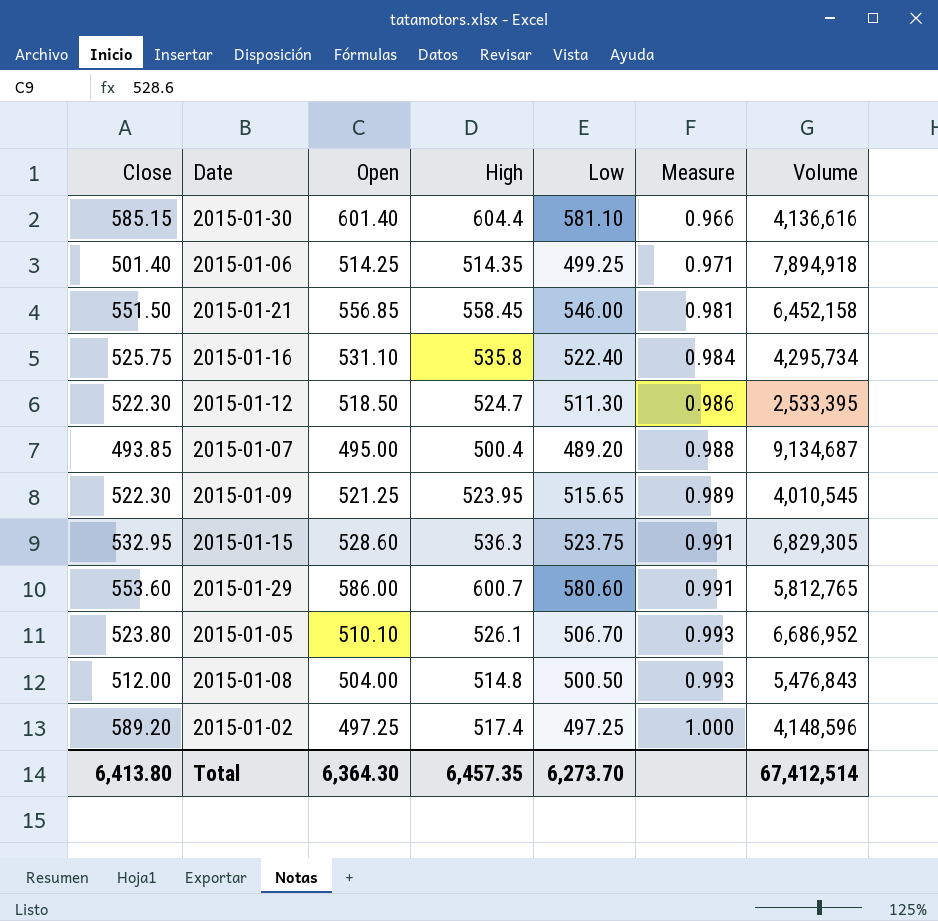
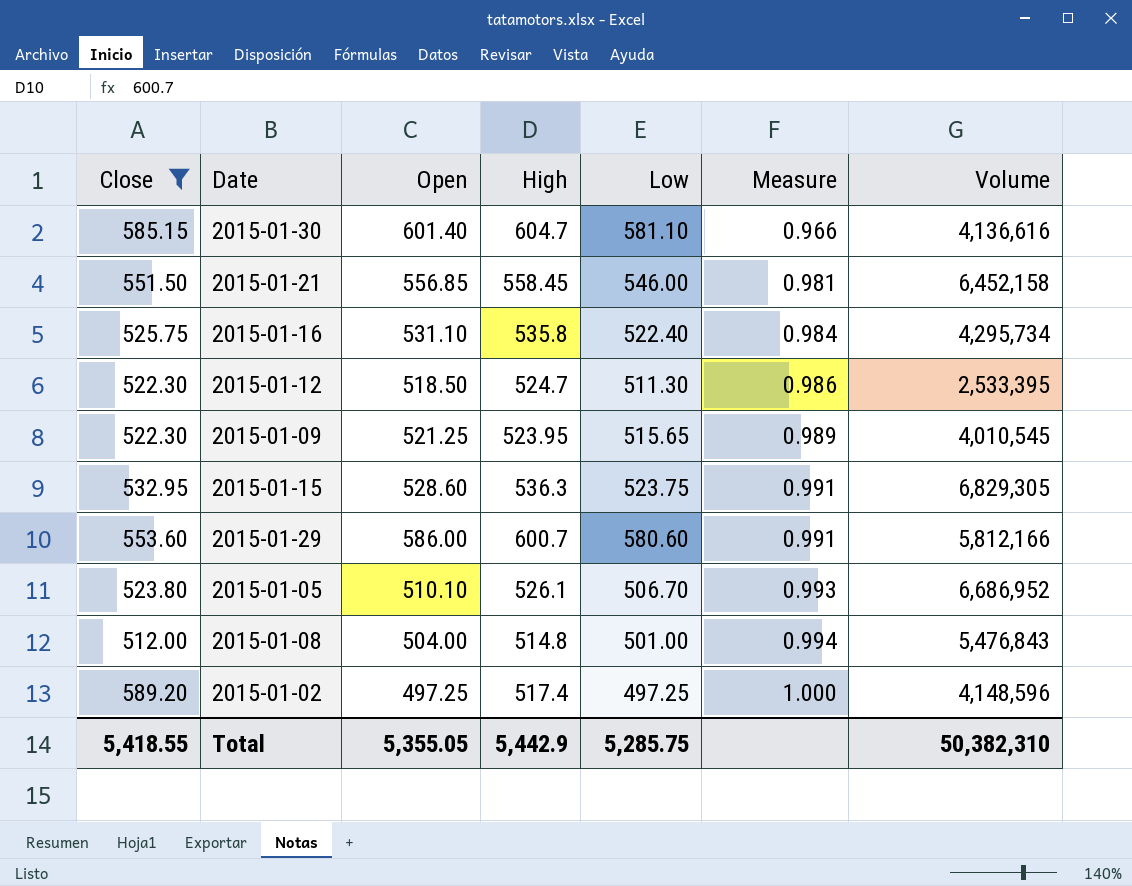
filter: none -> Close >= 512.00
2015-01-30 | High: 604.4 -> 604.7
2015-01-29 | Volume: 5,812,765 -> 5,812,166
2015-01-08 | Low: 500.50 -> 501.00
2015-01-08 | Measure: 0.993 -> 0.994
Total | Close: 6,413.80 -> 5,418.55
Total | Open: 6,364.30 -> 5,355.05
Total | High: 6,457.35 -> 5,442.9
Total | Low: 6,273.70 -> 5,285.75
Total | Volume: 67,412,514 -> 50,382,310

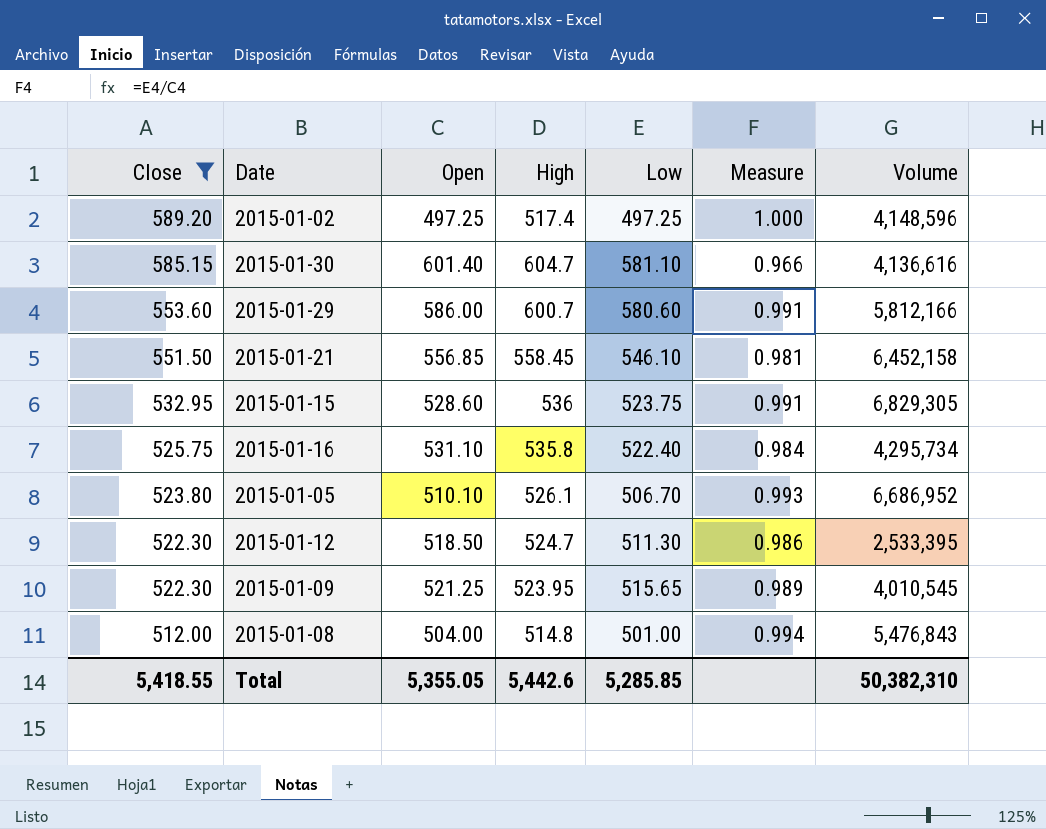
row order: Measure ascending -> Close descending
2015-01-21 | Low: 546.00 -> 546.10
2015-01-15 | High: 536.3 -> 536
Total | High: 5,442.9 -> 5,442.6
Total | Low: 5,285.75 -> 5,285.85

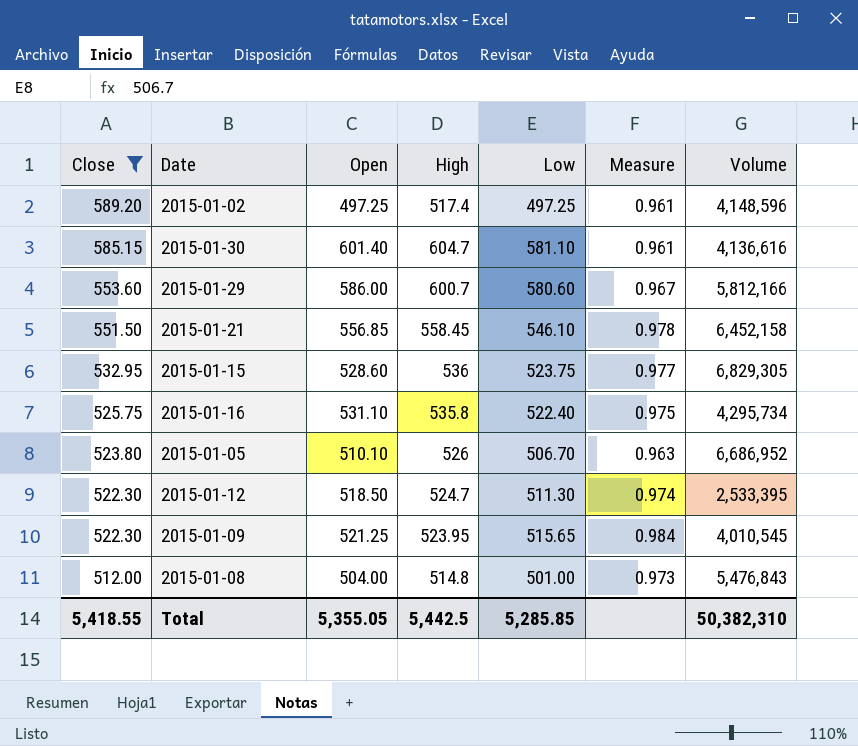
column Measure | formula: [Low] / [Open] -> [Low] / [High]
2015-01-05 | High: 526.1 -> 526
Total | High: 5,442.6 -> 5,442.5

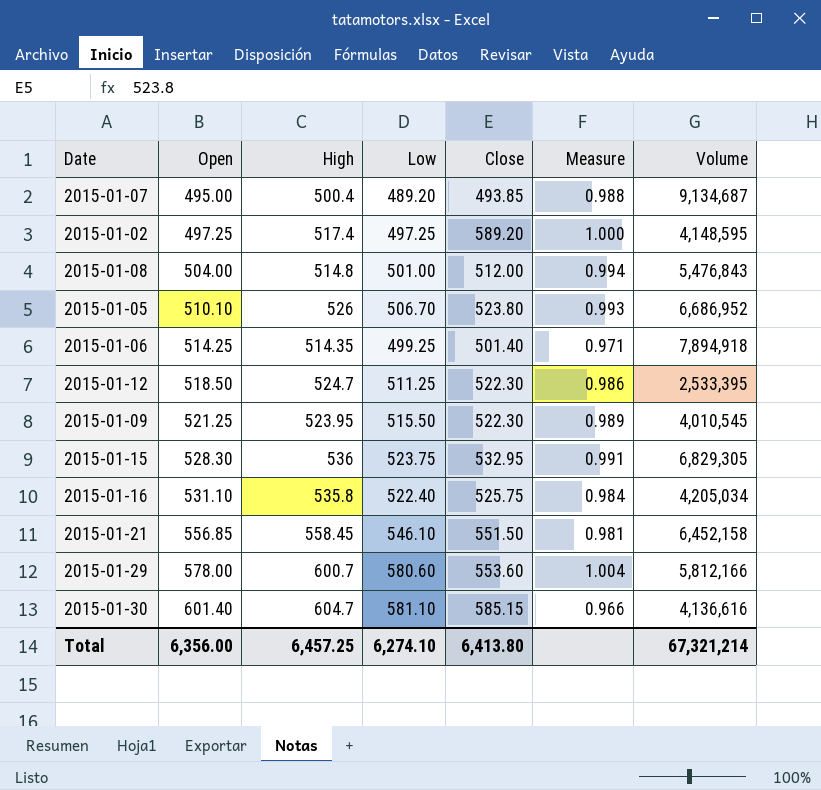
filter: Close >= 512.00 -> none
row order: Close descending -> Open ascending
column Close | position: 1 -> 5
column Measure | formula: [Low] / [High] -> [Low] / [Open]
2015-01-02 | Volume: 4,148,596 -> 4,148,595
2015-01-12 | Low: 511.30 -> 511.25
2015-01-09 | Low: 515.65 -> 515.50
2015-01-15 | Open: 528.60 -> 528.30
2015-01-16 | Volume: 4,295,734 -> 4,205,034
2015-01-29 | Open: 586.00 -> 578.00
Total | Open: 5,355.05 -> 6,356.00
Total | High: 5,442.5 -> 6,457.25
Total | Low: 5,285.85 -> 6,274.10
Total | Close: 5,418.55 -> 6,413.80
Total | Volume: 50,382,310 -> 67,321,214

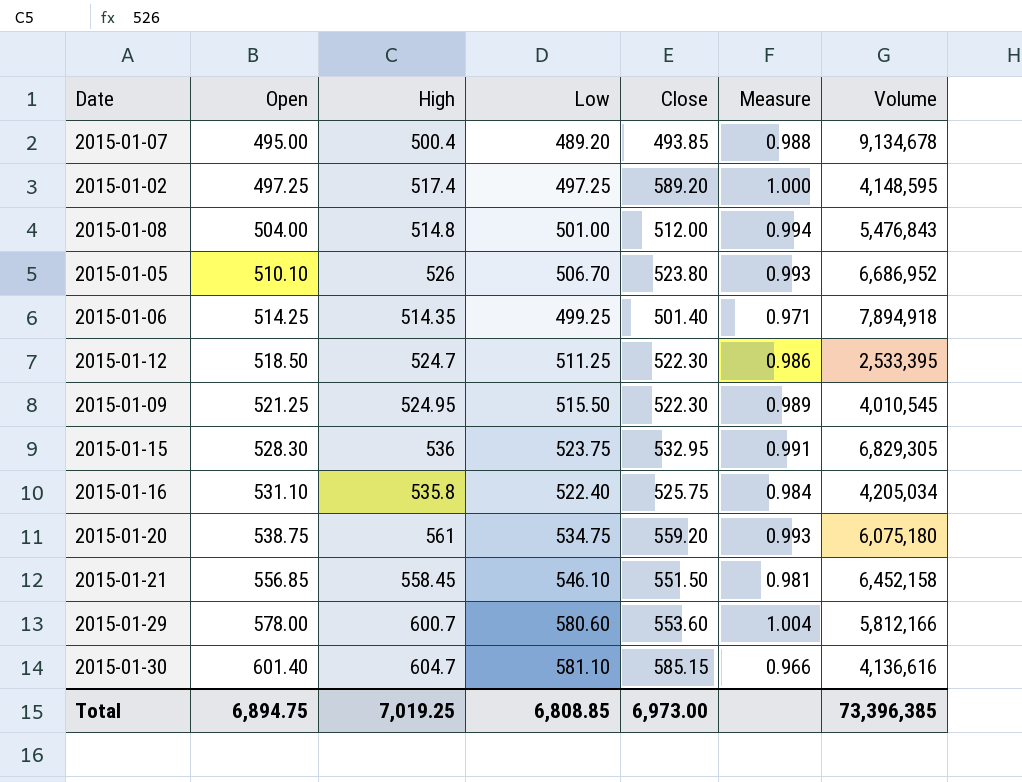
2015-01-07 | Volume: 9,134,687 -> 9,134,678
2015-01-09 | High: 523.95 -> 524.95
row 2015-01-20: none -> 538.75 | 561 | 534.75 | 559.20 | 0.993 | 6,075,180
Total | Open: 6,356.00 -> 6,894.75
Total | High: 6,457.25 -> 7,019.25
Total | Low: 6,274.10 -> 6,808.85
Total | Close: 6,413.80 -> 6,973.00
Total | Volume: 67,321,214 -> 73,396,385

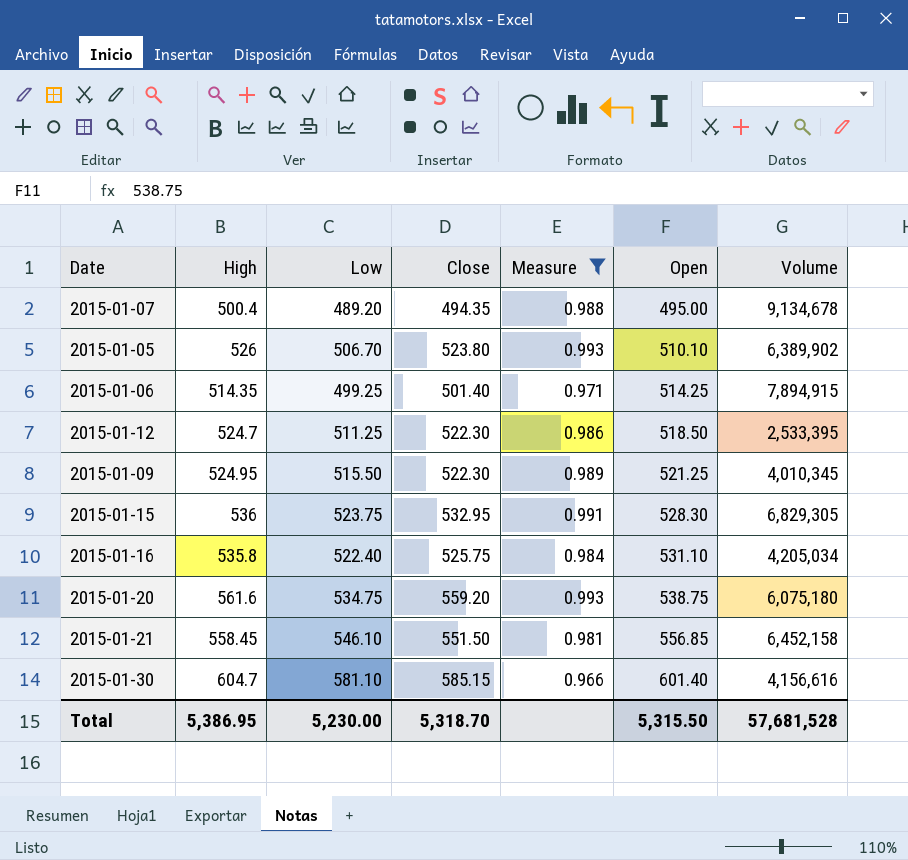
filter: none -> Measure <= 0.993
column Open | position: 2 -> 6
2015-01-07 | Close: 493.85 -> 494.35
2015-01-05 | Volume: 6,686,952 -> 6,389,902
2015-01-06 | Volume: 7,894,918 -> 7,894,915
2015-01-09 | Volume: 4,010,545 -> 4,010,345
2015-01-20 | High: 561 -> 561.6
2015-01-30 | Volume: 4,136,616 -> 4,156,616
Total | High: 7,019.25 -> 5,386.95
Total | Low: 6,808.85 -> 5,230.00
Total | Close: 6,973.00 -> 5,318.70
Total | Open: 6,894.75 -> 5,315.50
Total | Volume: 73,396,385 -> 57,681,528

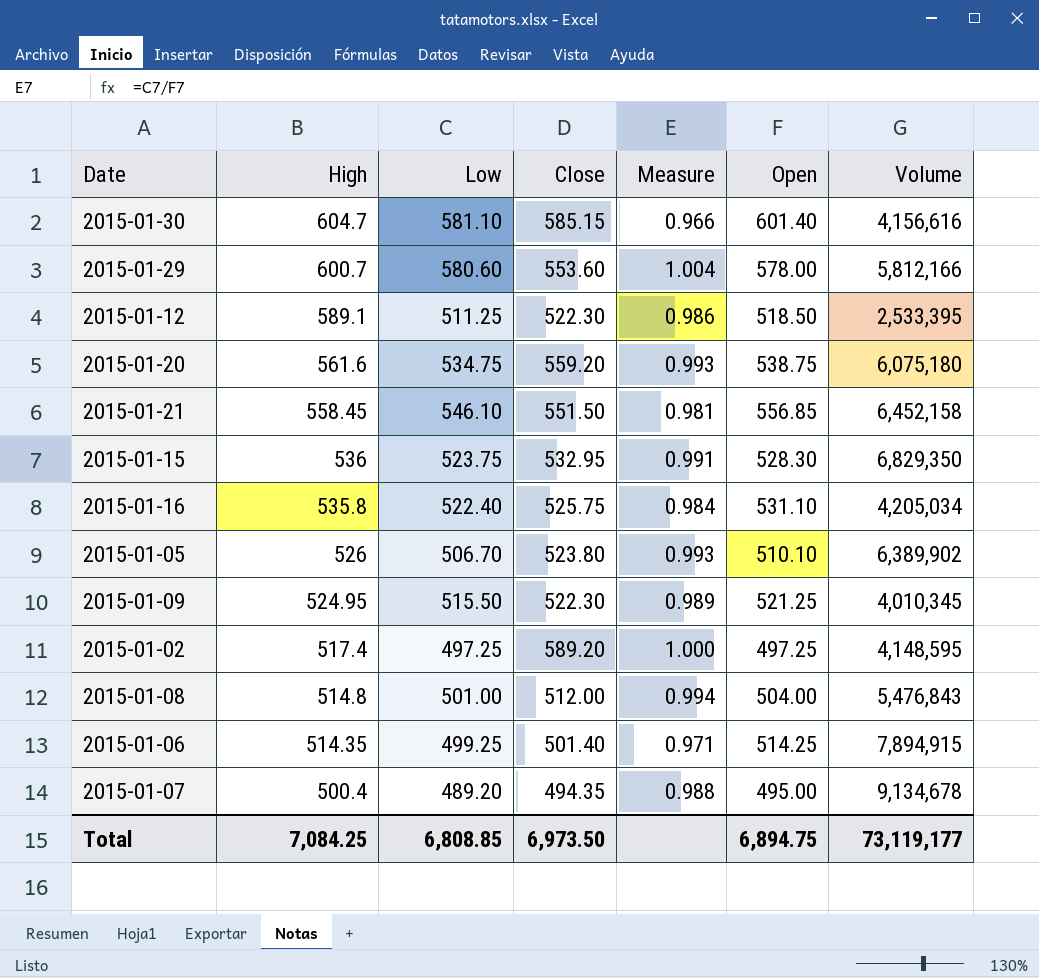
filter: Measure <= 0.993 -> none
row order: Open ascending -> High descending
2015-01-12 | High: 524.7 -> 589.1
2015-01-15 | Volume: 6,829,305 -> 6,829,350
Total | High: 5,386.95 -> 7,084.25
Total | Low: 5,230.00 -> 6,808.85
Total | Close: 5,318.70 -> 6,973.50
Total | Open: 5,315.50 -> 6,894.75
Total | Volume: 57,681,528 -> 73,119,177

